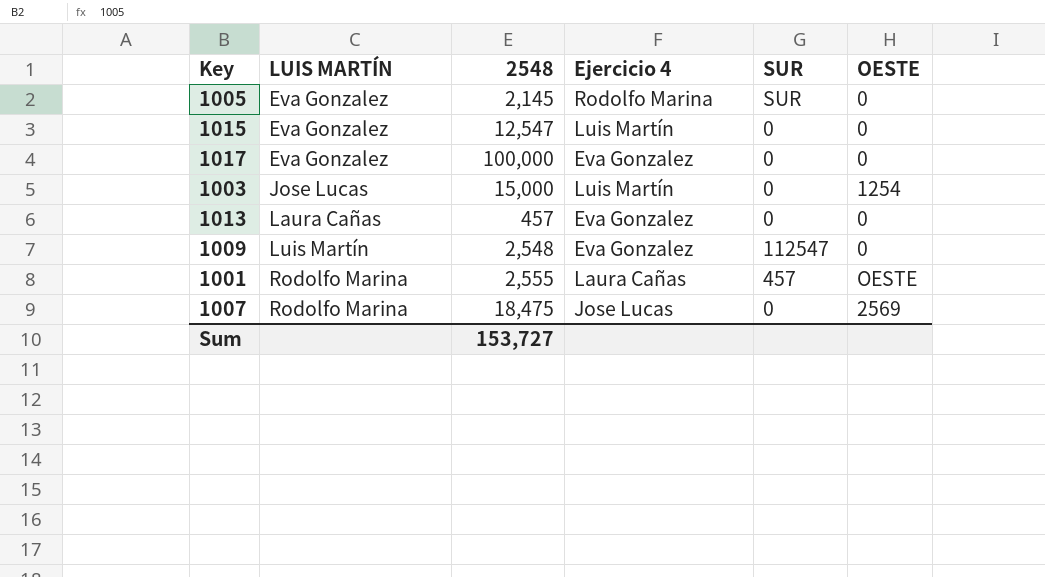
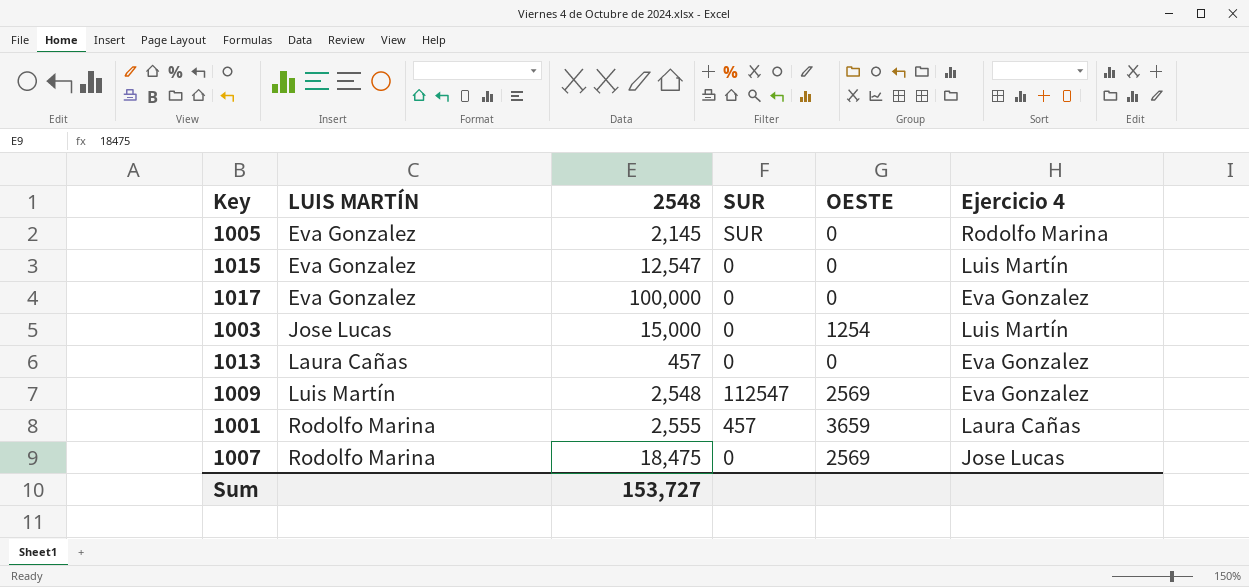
column Ejercicio 4 | position: 4 -> 6
1009 | OESTE: 0 -> 2569
1001 | OESTE: OESTE -> 3659

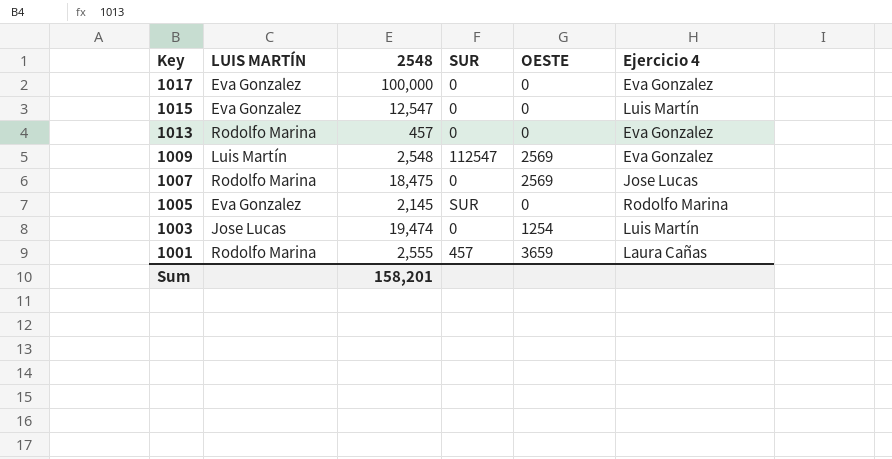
row order: LUIS MARTÍN ascending -> Key descending
1013 | LUIS MARTÍN: Laura Cañas -> Rodolfo Marina
1003 | 2548: 15,000 -> 19,474
Sum | 2548: 153,727 -> 158,201

